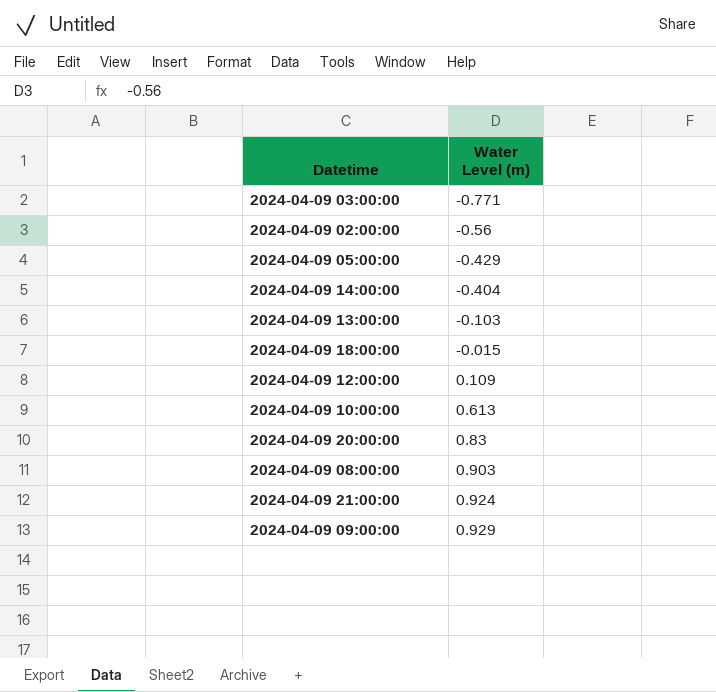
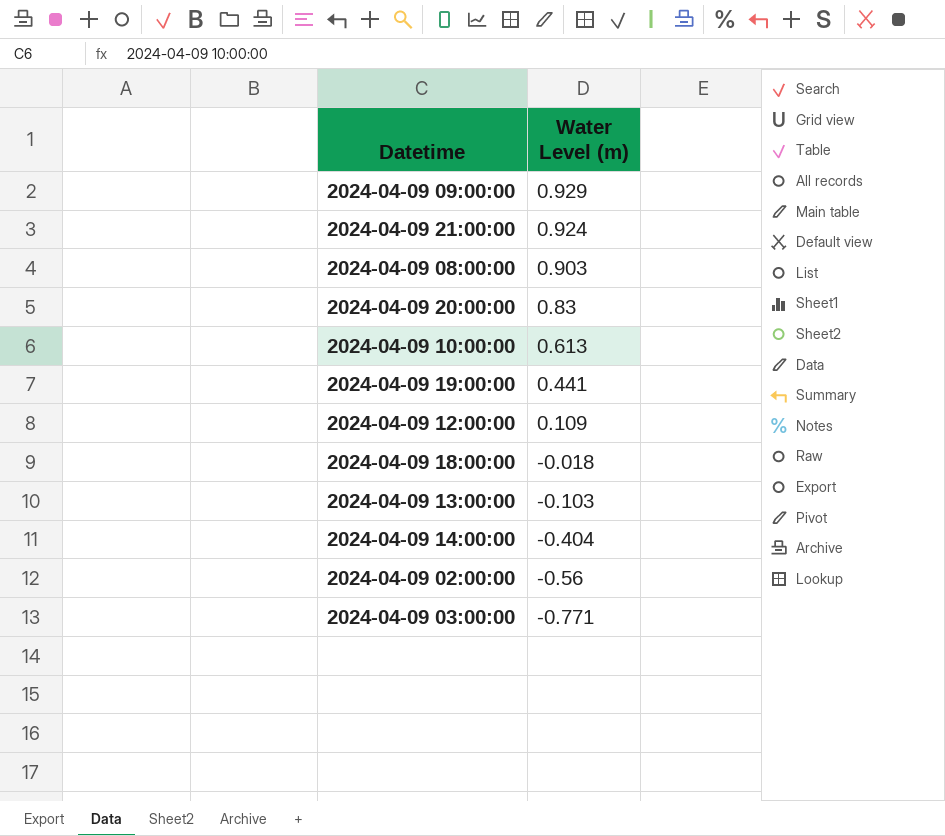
row order: Water Level (m) ascending -> Water Level (m) descending
row 2024-04-09 05:00:00: -0.429 -> none
row 2024-04-09 19:00:00: none -> 0.441
2024-04-09 18:00:00 | Water Level (m): -0.015 -> -0.018

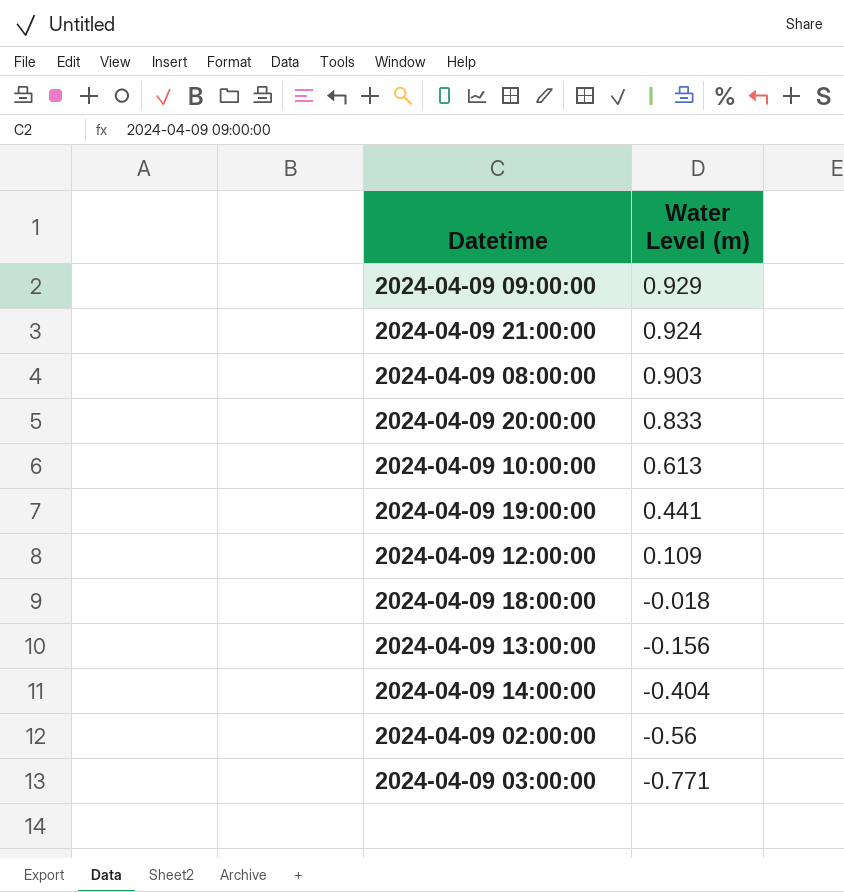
2024-04-09 20:00:00 | Water Level (m): 0.83 -> 0.833
2024-04-09 13:00:00 | Water Level (m): -0.103 -> -0.156

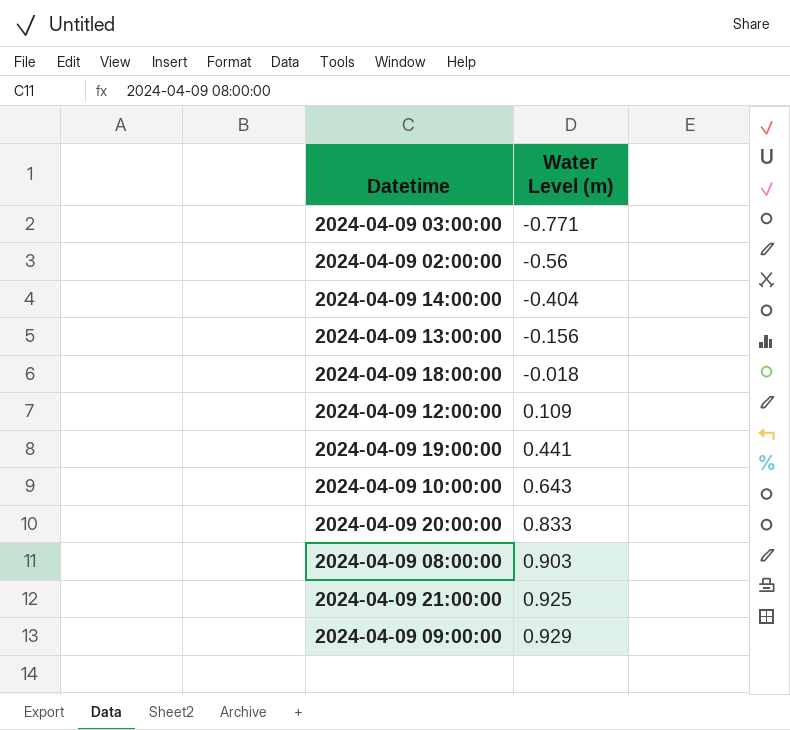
row order: Water Level (m) descending -> Water Level (m) ascending
2024-04-09 10:00:00 | Water Level (m): 0.613 -> 0.643
2024-04-09 21:00:00 | Water Level (m): 0.924 -> 0.925

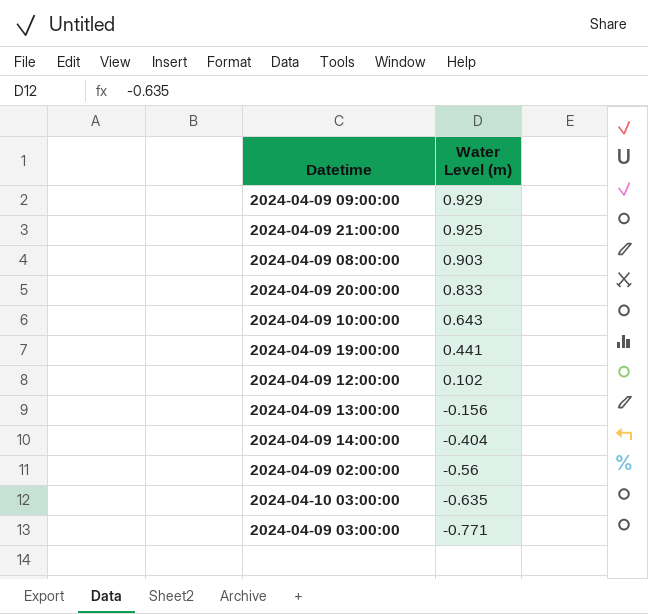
row order: Water Level (m) ascending -> Water Level (m) descending
row 2024-04-09 18:00:00: -0.018 -> none
2024-04-09 12:00:00 | Water Level (m): 0.109 -> 0.102
row 2024-04-10 03:00:00: none -> -0.635

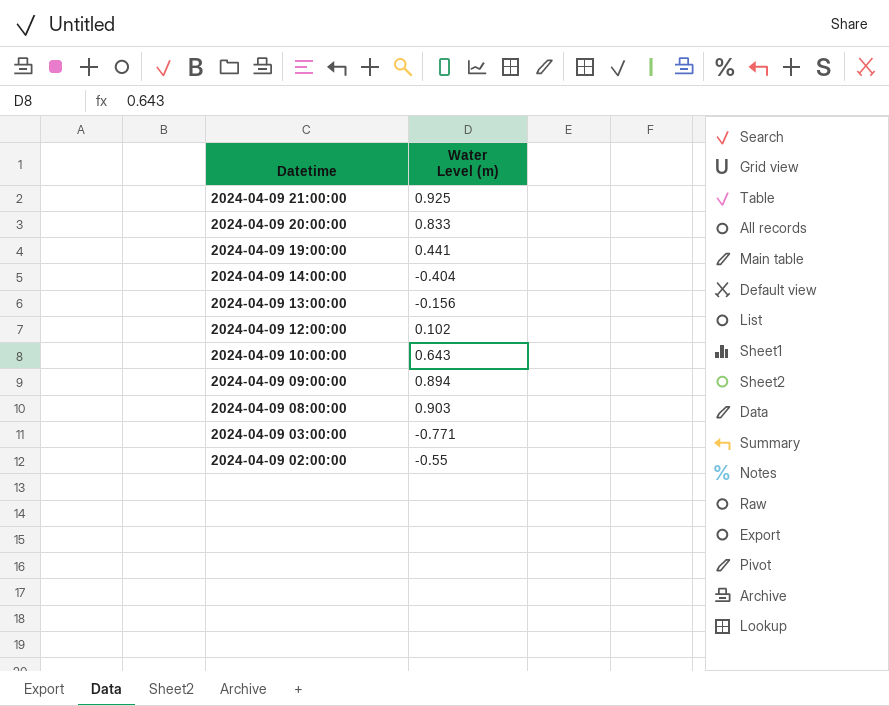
row order: Water Level (m) descending -> Datetime descending
row 2024-04-10 03:00:00: -0.635 -> none
2024-04-09 09:00:00 | Water Level (m): 0.929 -> 0.894
2024-04-09 02:00:00 | Water Level (m): -0.56 -> -0.55

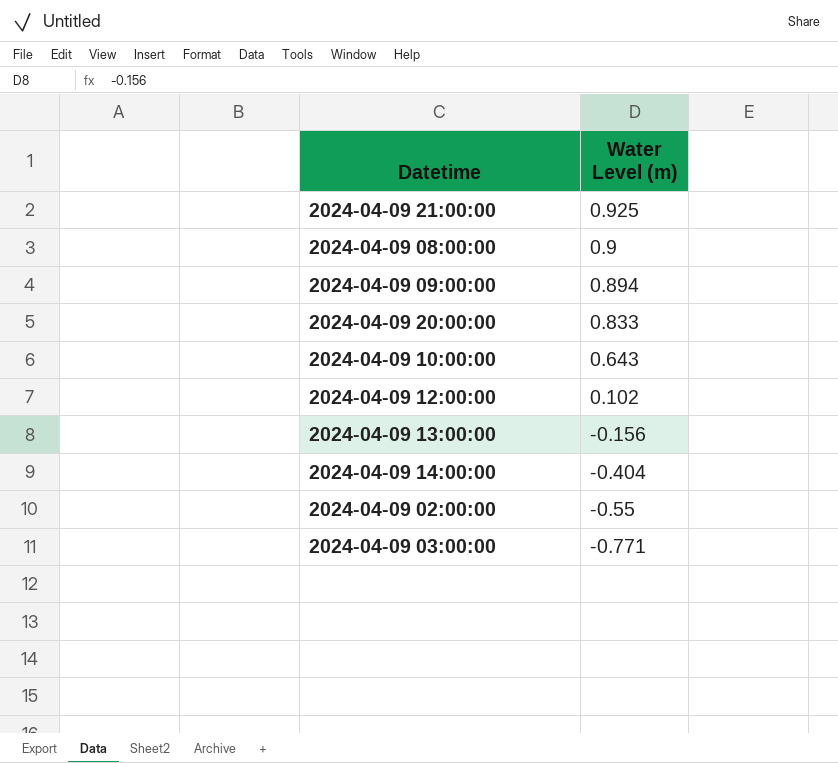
row order: Datetime descending -> Water Level (m) descending
row 2024-04-09 19:00:00: 0.441 -> none
2024-04-09 08:00:00 | Water Level (m): 0.903 -> 0.9

